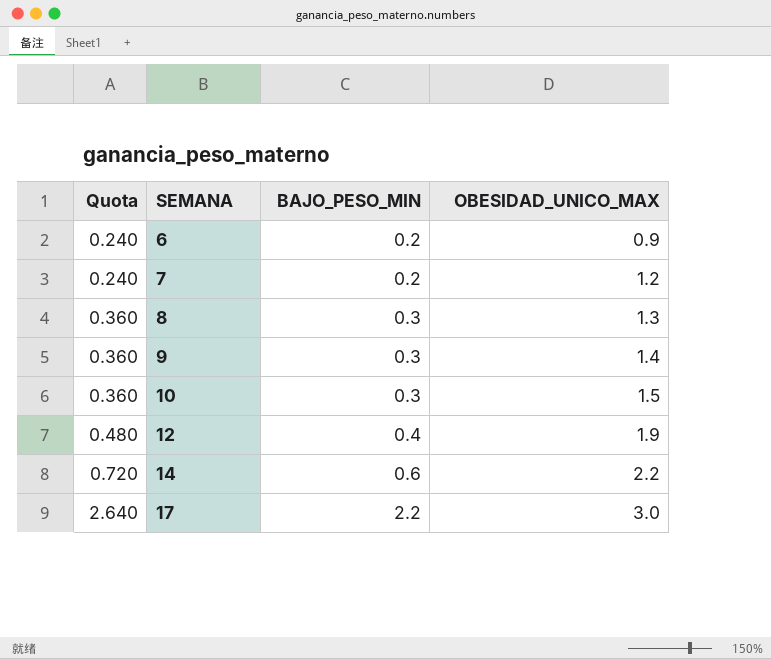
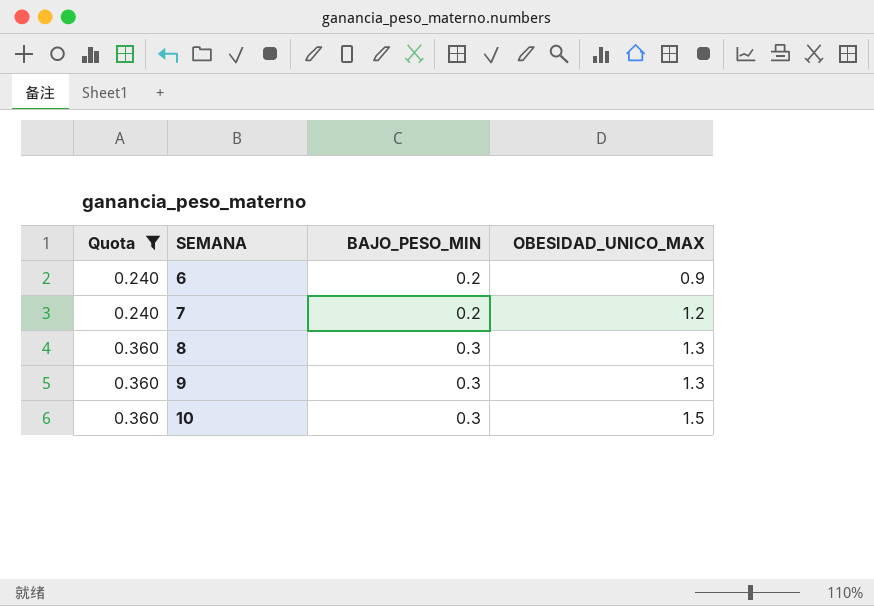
filter: none -> Quota <= 0.360
9 | OBESIDAD_UNICO_MAX: 1.4 -> 1.3

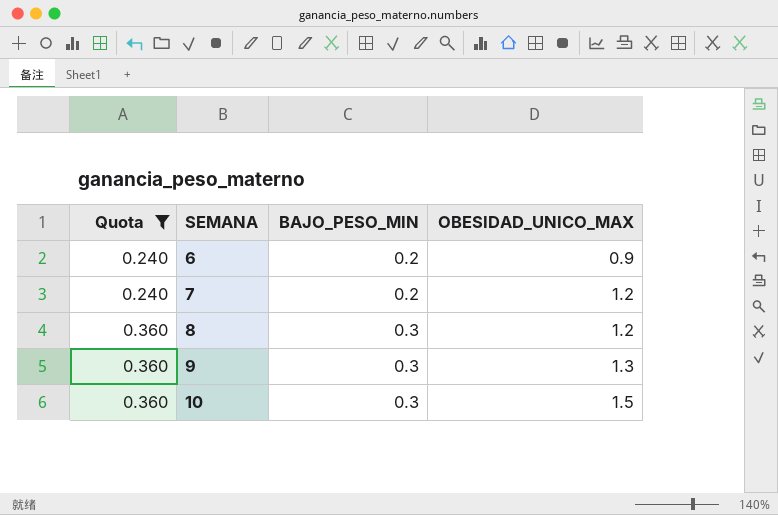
8 | OBESIDAD_UNICO_MAX: 1.3 -> 1.2

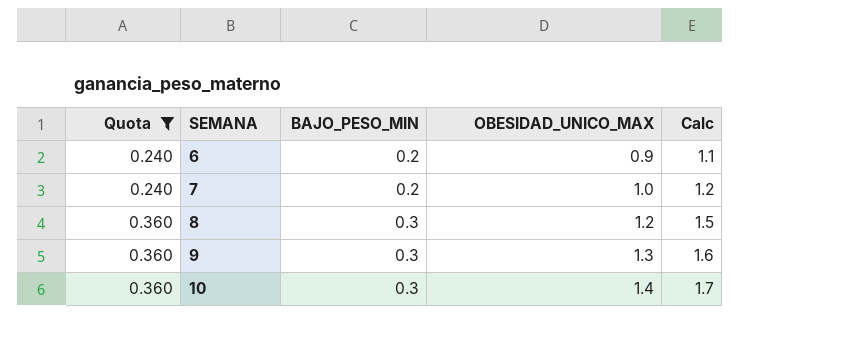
column Calc | formula: none -> [BAJO_PESO_MIN] + [OBESIDAD_UNICO_MAX]
7 | OBESIDAD_UNICO_MAX: 1.2 -> 1.0
10 | OBESIDAD_UNICO_MAX: 1.5 -> 1.4

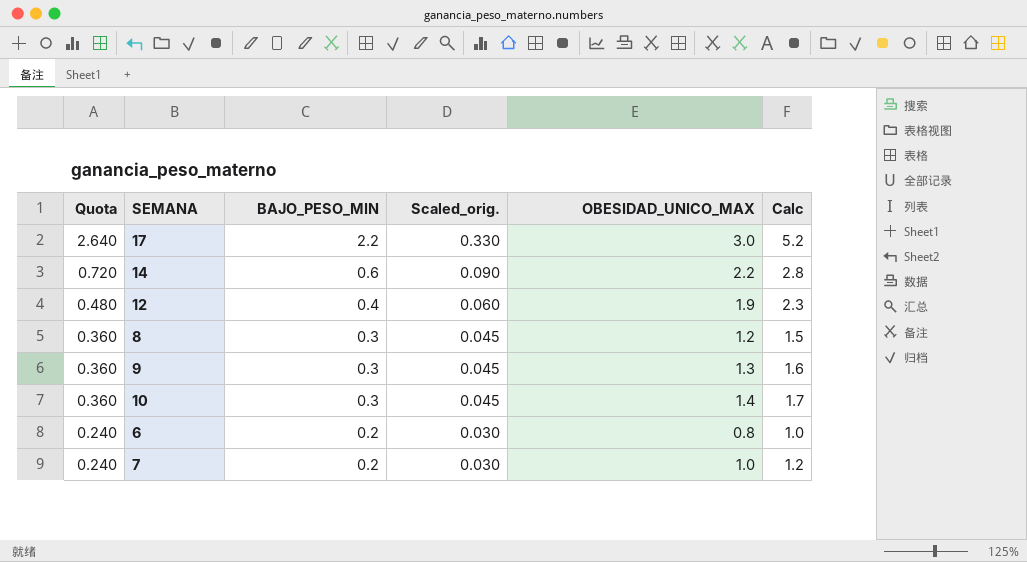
filter: Quota <= 0.360 -> none
row order: Quota ascending -> Quota descending
column Scaled_orig. | formula: none -> [BAJO_PESO_MIN] * 0.15
6 | OBESIDAD_UNICO_MAX: 0.9 -> 0.8
6 | Calc: 1.1 -> 1.0

